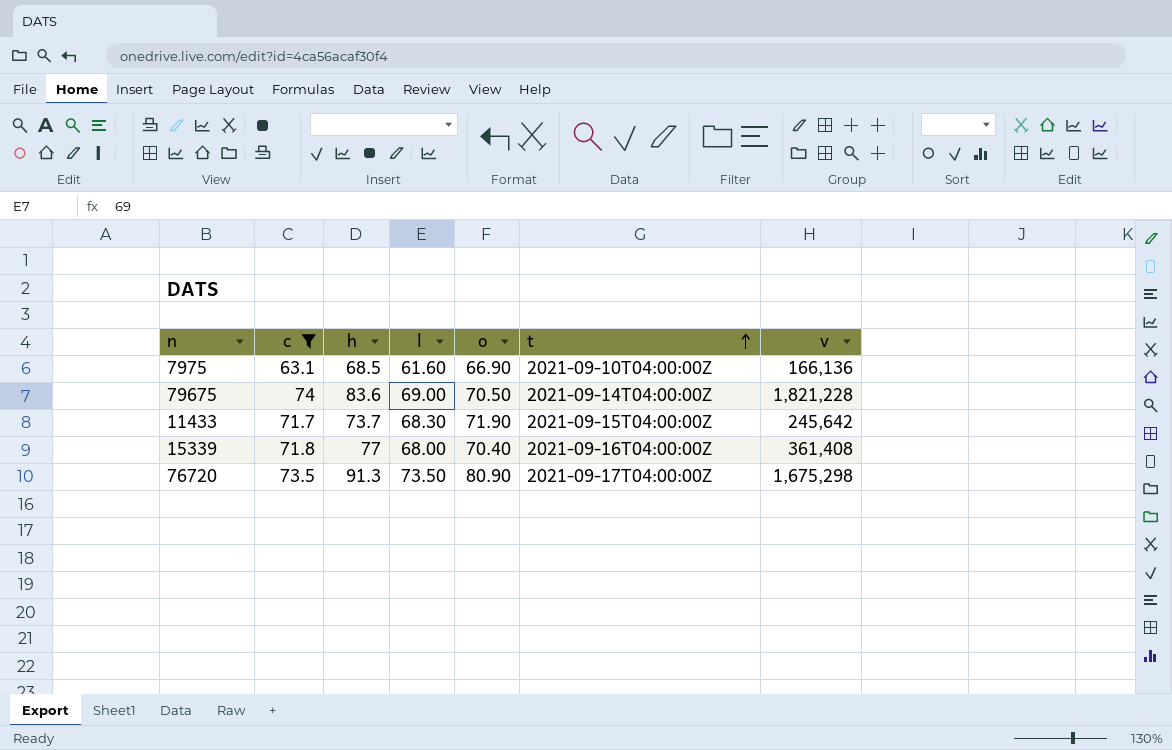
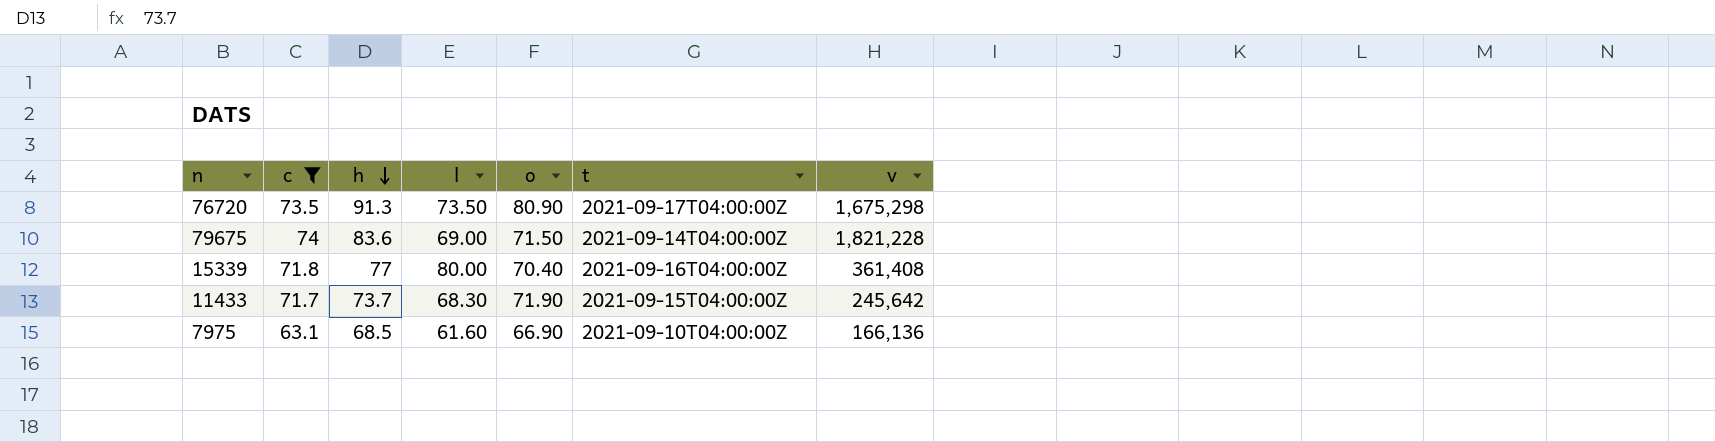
row order: t ascending -> h descending
79675 | o: 70.50 -> 71.50
15339 | l: 68.00 -> 80.00

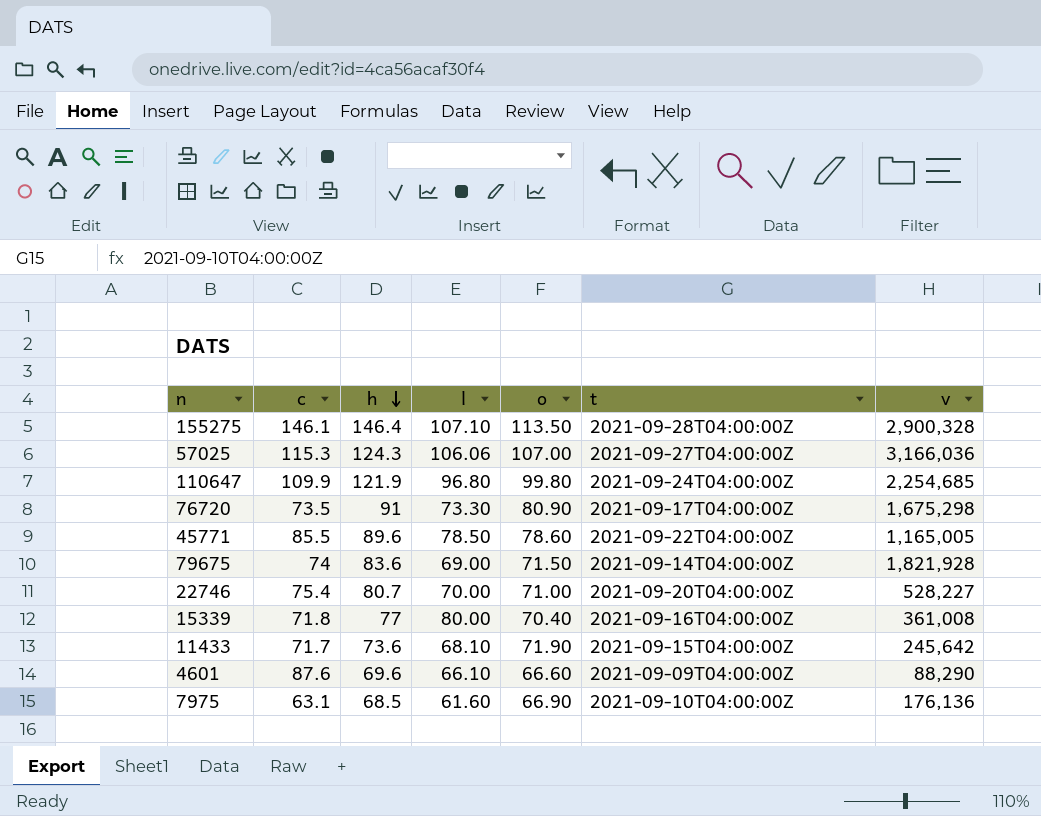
filter: c <= 74 -> none
76720 | h: 91.3 -> 91
76720 | l: 73.50 -> 73.30
79675 | v: 1,821,228 -> 1,821,928
15339 | v: 361,408 -> 361,008
11433 | h: 73.7 -> 73.6
11433 | l: 68.30 -> 68.10
7975 | v: 166,136 -> 176,136

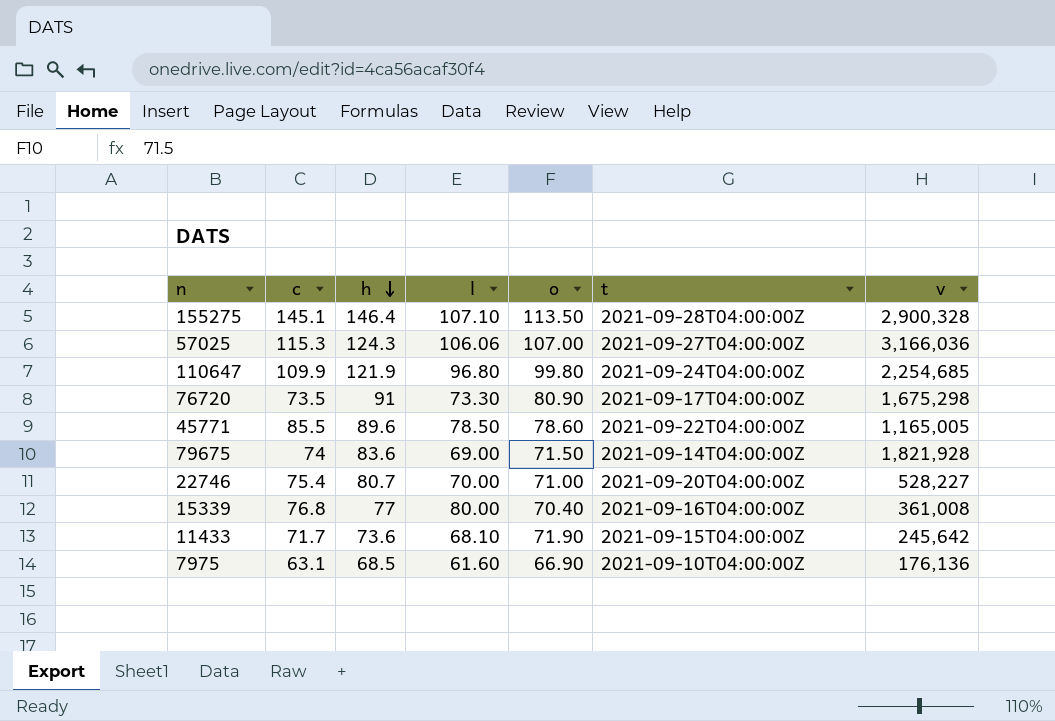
row 4601: 87.6 | 69.6 | 66.10 | 66.60 | 2021-09-09T04:00:00Z | 88,290 -> none
155275 | c: 146.1 -> 145.1
15339 | c: 71.8 -> 76.8

